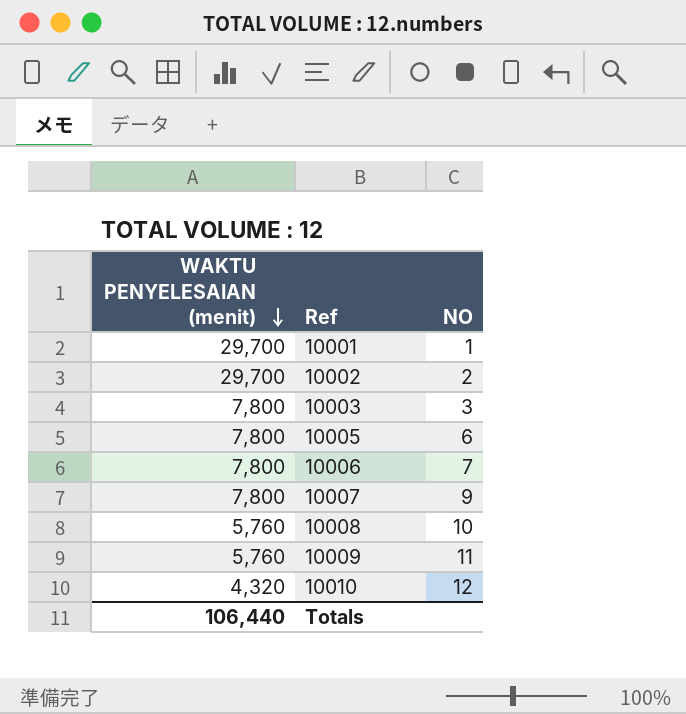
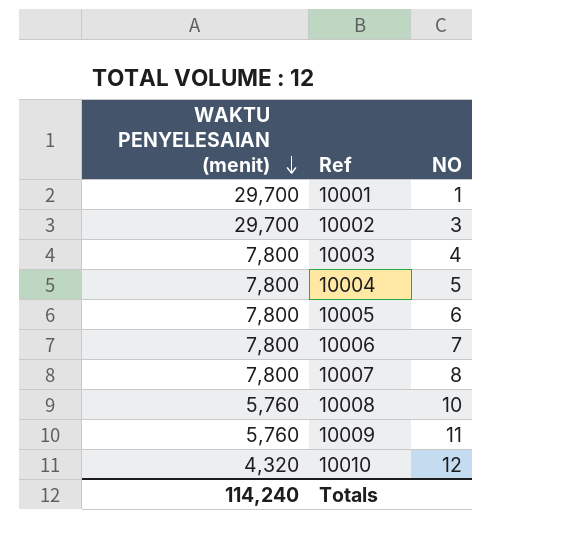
10002 | NO: 2 -> 3
10003 | NO: 3 -> 4
row 10004: none -> 7,800 | 5
10007 | NO: 9 -> 8
Totals | WAKTU PENYELESAIAN (menit): 106,440 -> 114,240

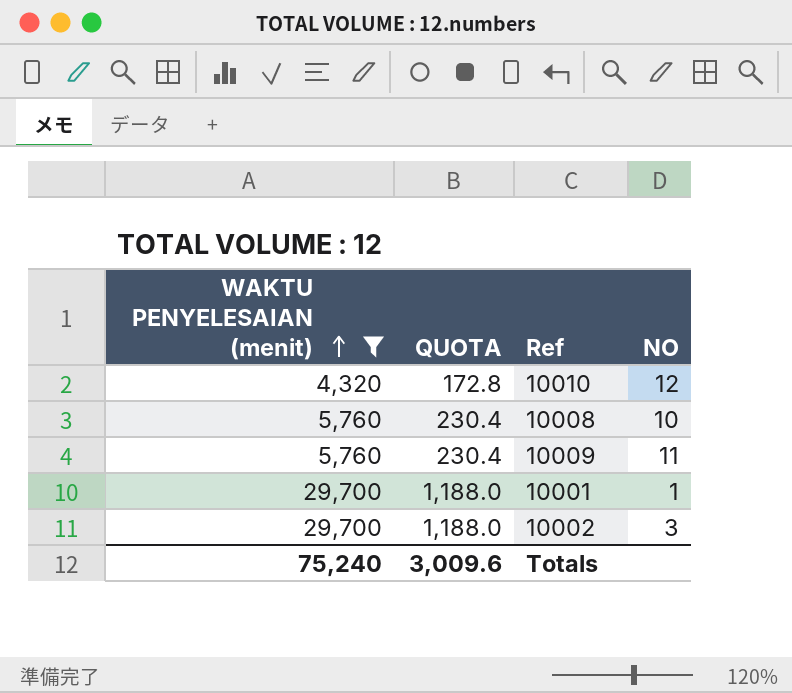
filter: none -> WAKTU PENYELESAIAN (menit) != 7,800
row order: WAKTU PENYELESAIAN (menit) descending -> WAKTU PENYELESAIAN (menit) ascending
column QUOTA | formula: none -> [WAKTU PENYELESAIAN (menit)] * 0.04
Totals | WAKTU PENYELESAIAN (menit): 114,240 -> 75,240

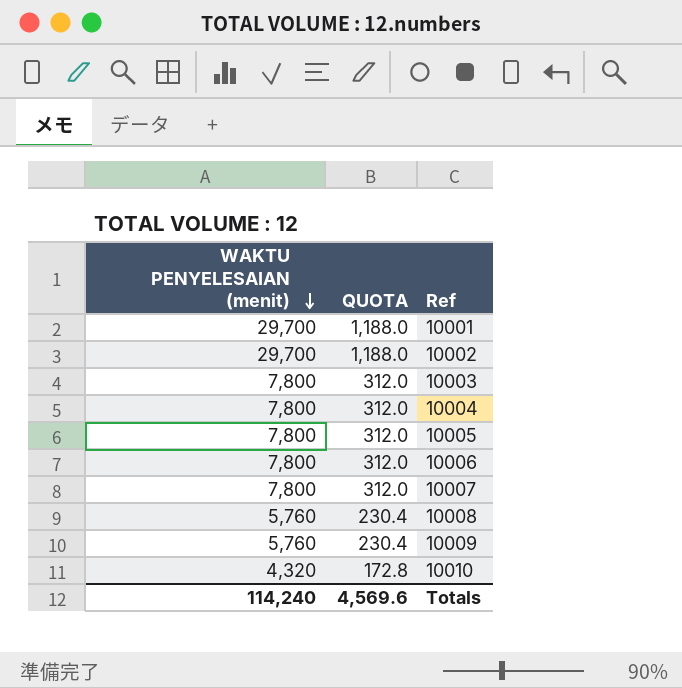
filter: WAKTU PENYELESAIAN (menit) != 7,800 -> none
row order: WAKTU PENYELESAIAN (menit) ascending -> WAKTU PENYELESAIAN (menit) descending
column NO | position: 4 -> none
Totals | WAKTU PENYELESAIAN (menit): 75,240 -> 114,240
Totals | QUOTA: 3,009.6 -> 4,569.6

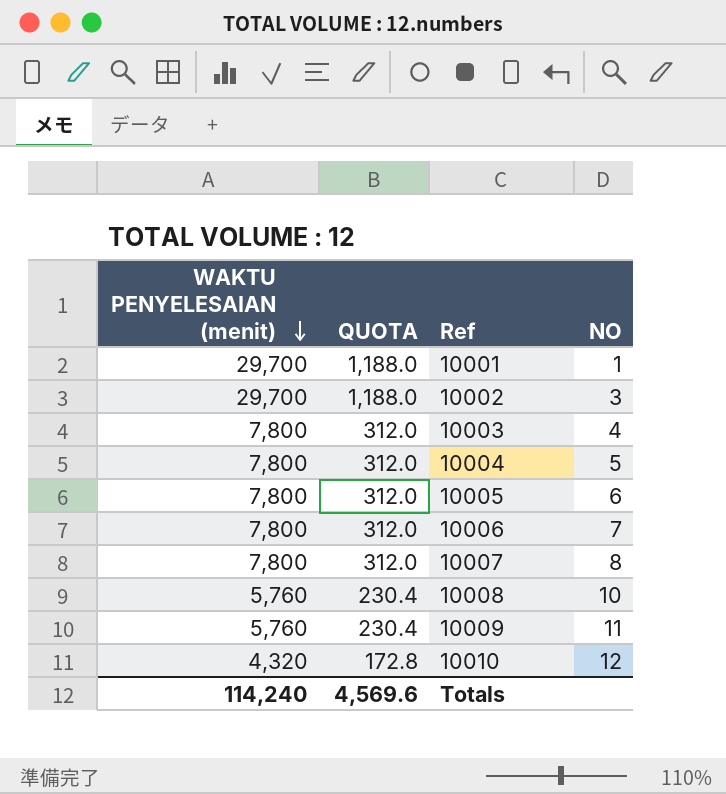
column NO | position: none -> 4

